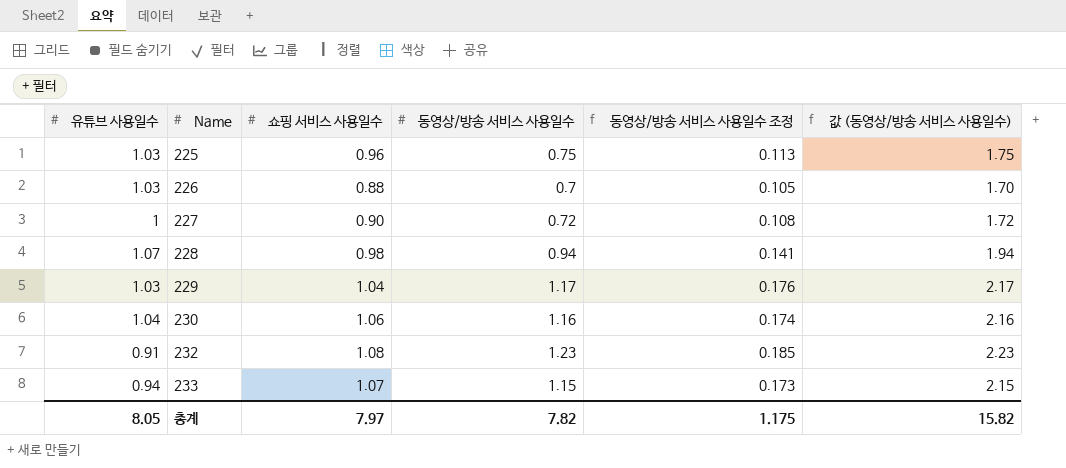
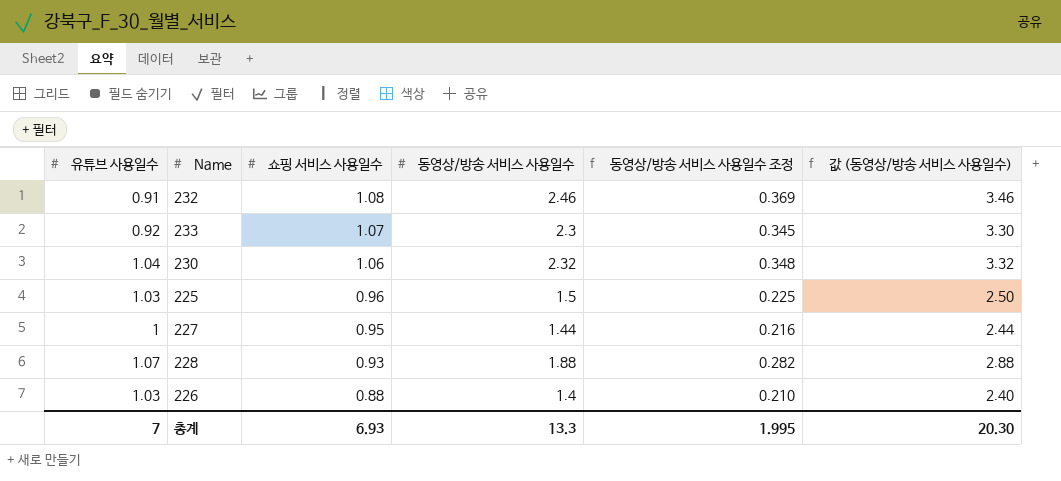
row order: Name ascending -> 쇼핑 서비스 사용일수 descending
row 229: 1.03 | 1.04 | 1.17 | 0.176 | 2.17 -> none
232 | 동영상/방송 서비스 사용일수: 1.23 -> 2.46
232 | 동영상/방송 서비스 사용일수 조정: 0.185 -> 0.369
232 | 값 (동영상/방송 서비스 사용일수): 2.23 -> 3.46
233 | 유튜브 사용일수: 0.94 -> 0.92
233 | 동영상/방송 서비스 사용일수: 1.15 -> 2.3
233 | 동영상/방송 서비스 사용일수 조정: 0.173 -> 0.345
233 | 값 (동영상/방송 서비스 사용일수): 2.15 -> 3.30
230 | 동영상/방송 서비스 사용일수: 1.16 -> 2.32
230 | 동영상/방송 서비스 사용일수 조정: 0.174 -> 0.348
230 | 값 (동영상/방송 서비스 사용일수): 2.16 -> 3.32
225 | 동영상/방송 서비스 사용일수: 0.75 -> 1.5
225 | 동영상/방송 서비스 사용일수 조정: 0.113 -> 0.225
225 | 값 (동영상/방송 서비스 사용일수): 1.75 -> 2.50
227 | 쇼핑 서비스 사용일수: 0.90 -> 0.95
227 | 동영상/방송 서비스 사용일수: 0.72 -> 1.44
227 | 동영상/방송 서비스 사용일수 조정: 0.108 -> 0.216
227 | 값 (동영상/방송 서비스 사용일수): 1.72 -> 2.44
228 | 쇼핑 서비스 사용일수: 0.98 -> 0.93
228 | 동영상/방송 서비스 사용일수: 0.94 -> 1.88
228 | 동영상/방송 서비스 사용일수 조정: 0.141 -> 0.282
228 | 값 (동영상/방송 서비스 사용일수): 1.94 -> 2.88
226 | 동영상/방송 서비스 사용일수: 0.7 -> 1.4
226 | 동영상/방송 서비스 사용일수 조정: 0.105 -> 0.210
226 | 값 (동영상/방송 서비스 사용일수): 1.70 -> 2.40
총계 | 유튜브 사용일수: 8.05 -> 7
총계 | 쇼핑 서비스 사용일수: 7.97 -> 6.93
총계 | 동영상/방송 서비스 사용일수: 7.82 -> 13.3
총계 | 동영상/방송 서비스 사용일수 조정: 1.175 -> 1.995
총계 | 값 (동영상/방송 서비스 사용일수): 15.82 -> 20.30

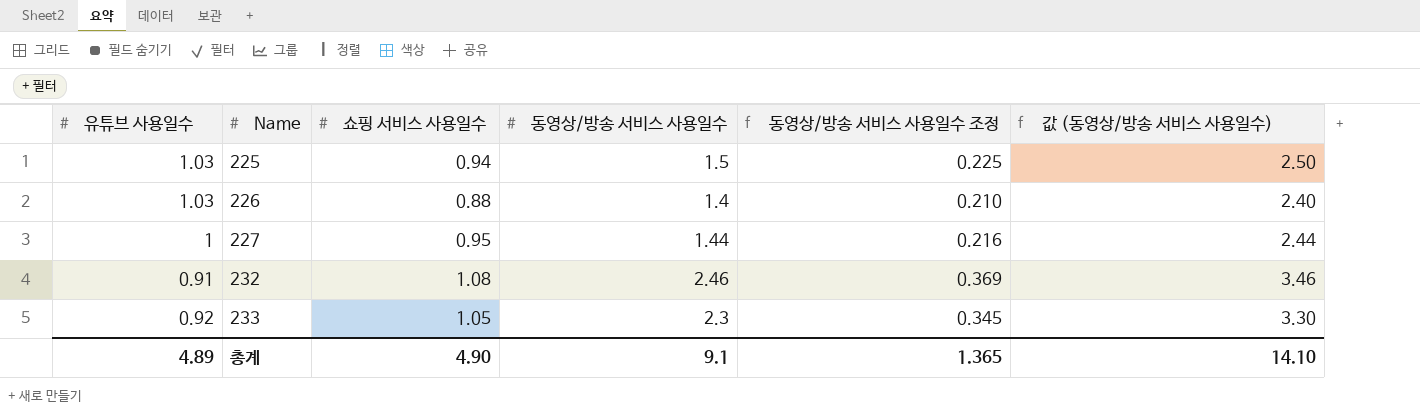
row order: 쇼핑 서비스 사용일수 descending -> Name ascending
row 230: 1.04 | 1.06 | 2.32 | 0.348 | 3.32 -> none
row 228: 1.07 | 0.93 | 1.88 | 0.282 | 2.88 -> none
225 | 쇼핑 서비스 사용일수: 0.96 -> 0.94
233 | 쇼핑 서비스 사용일수: 1.07 -> 1.05
총계 | 유튜브 사용일수: 7 -> 4.89
총계 | 쇼핑 서비스 사용일수: 6.93 -> 4.90
총계 | 동영상/방송 서비스 사용일수: 13.3 -> 9.1
총계 | 동영상/방송 서비스 사용일수 조정: 1.995 -> 1.365
총계 | 값 (동영상/방송 서비스 사용일수): 20.30 -> 14.10

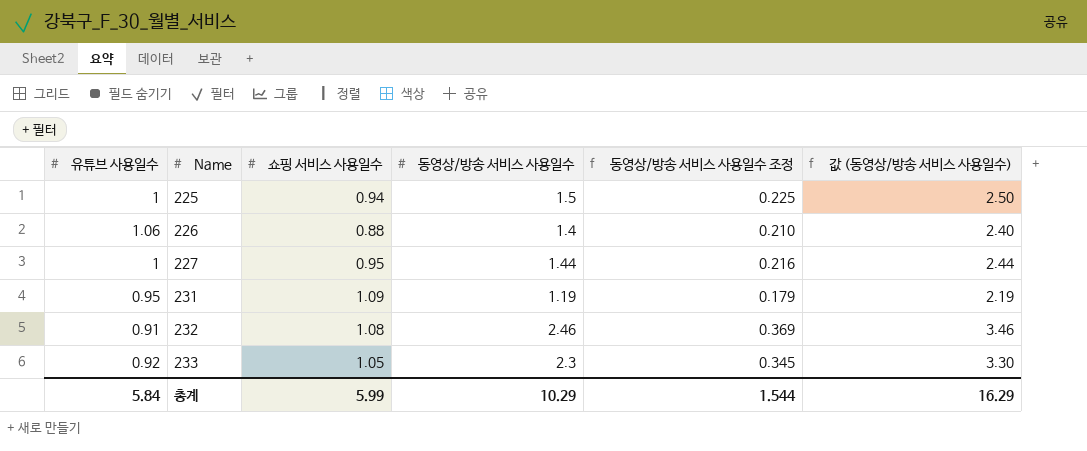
225 | 유튜브 사용일수: 1.03 -> 1
226 | 유튜브 사용일수: 1.03 -> 1.06
row 231: none -> 0.95 | 1.09 | 1.19 | 0.179 | 2.19
총계 | 유튜브 사용일수: 4.89 -> 5.84
총계 | 쇼핑 서비스 사용일수: 4.90 -> 5.99
총계 | 동영상/방송 서비스 사용일수: 9.1 -> 10.29
총계 | 동영상/방송 서비스 사용일수 조정: 1.365 -> 1.544
총계 | 값 (동영상/방송 서비스 사용일수): 14.10 -> 16.29

